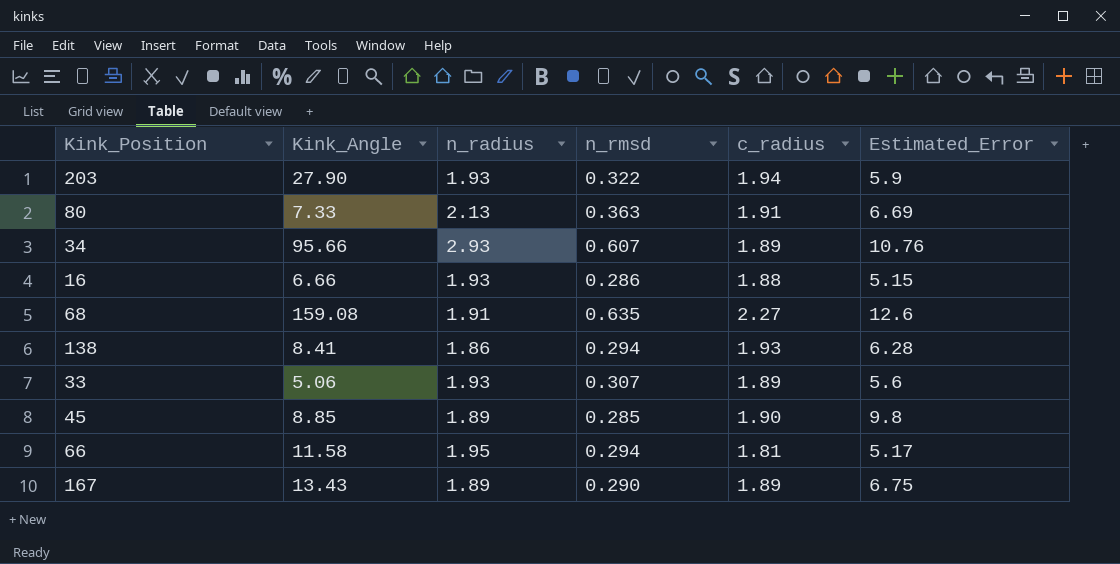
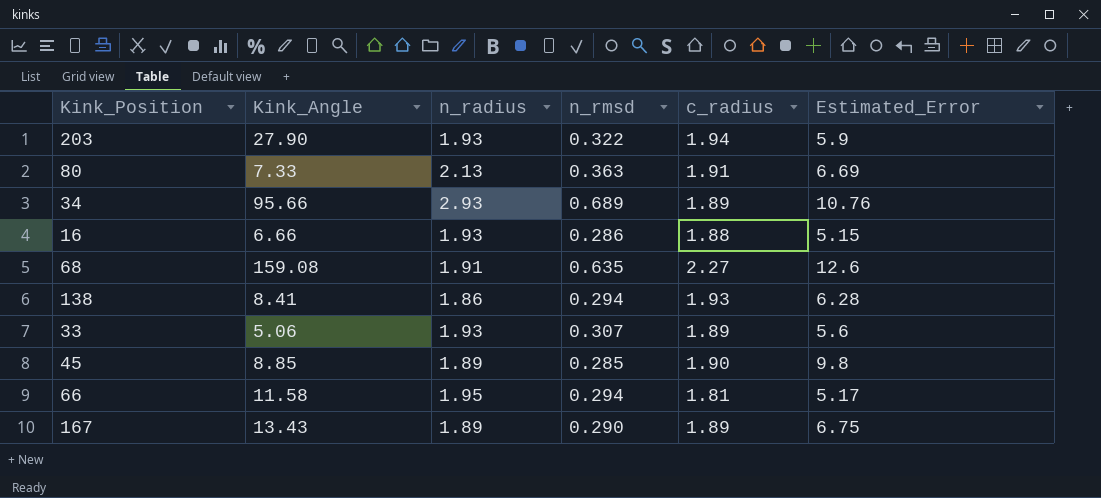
34 | n_rmsd: 0.607 -> 0.689

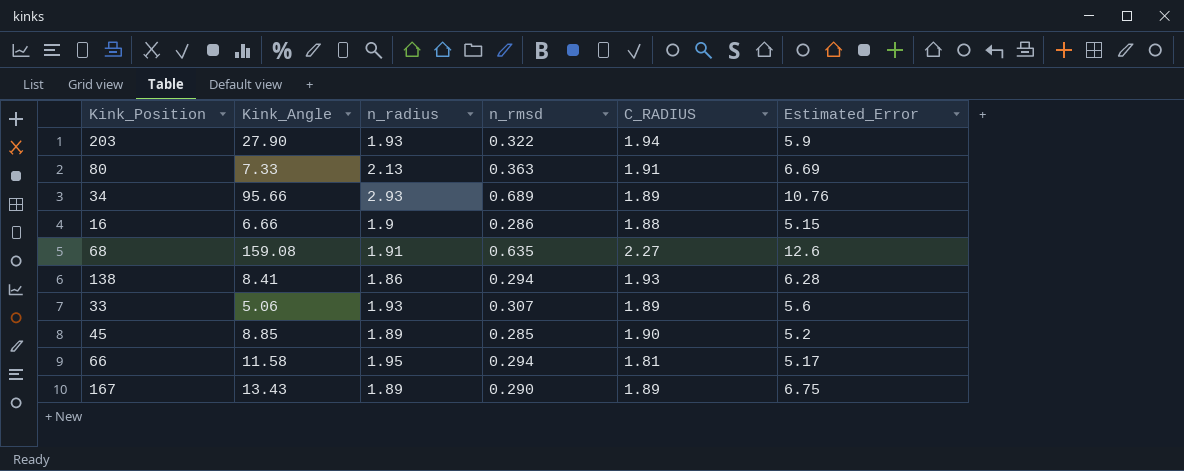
column name: c_radius -> C_RADIUS
16 | n_radius: 1.93 -> 1.9
45 | Estimated_Error: 9.8 -> 5.2

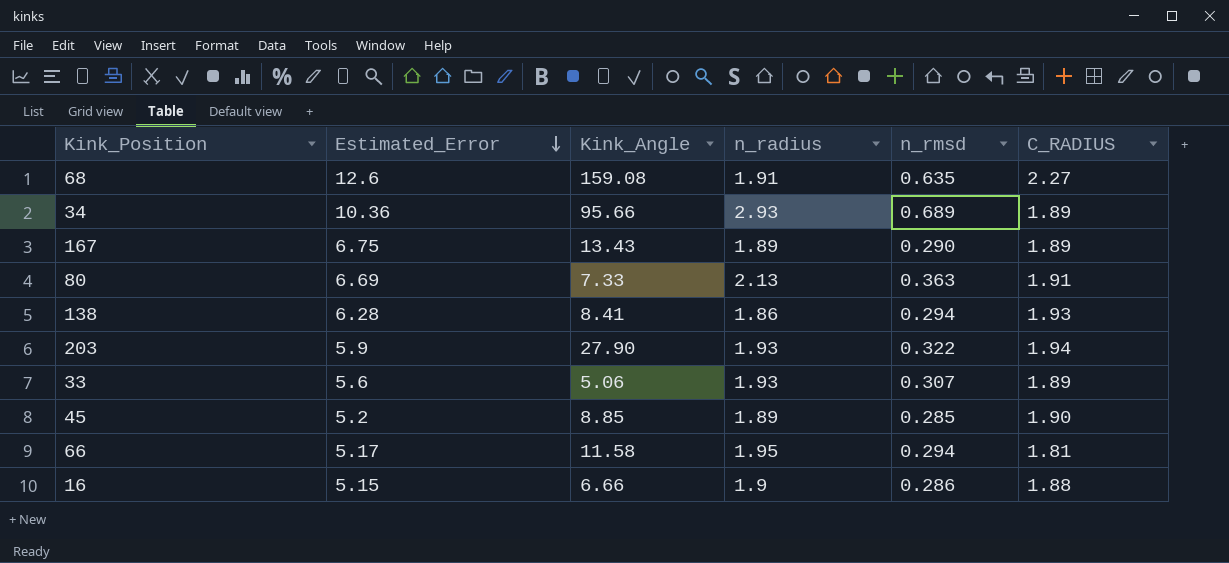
row order: none -> Estimated_Error descending
column Estimated_Error | position: 6 -> 2
34 | Estimated_Error: 10.76 -> 10.36

